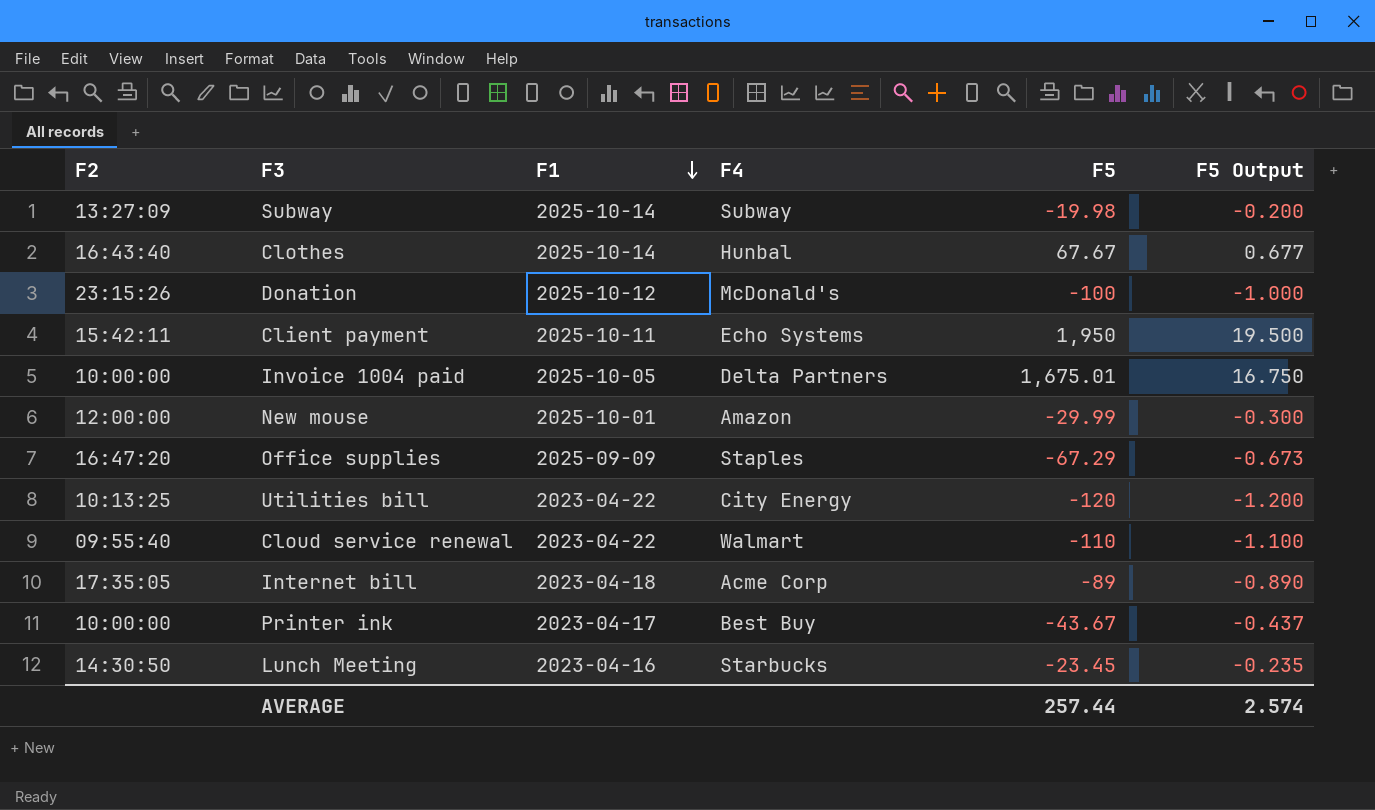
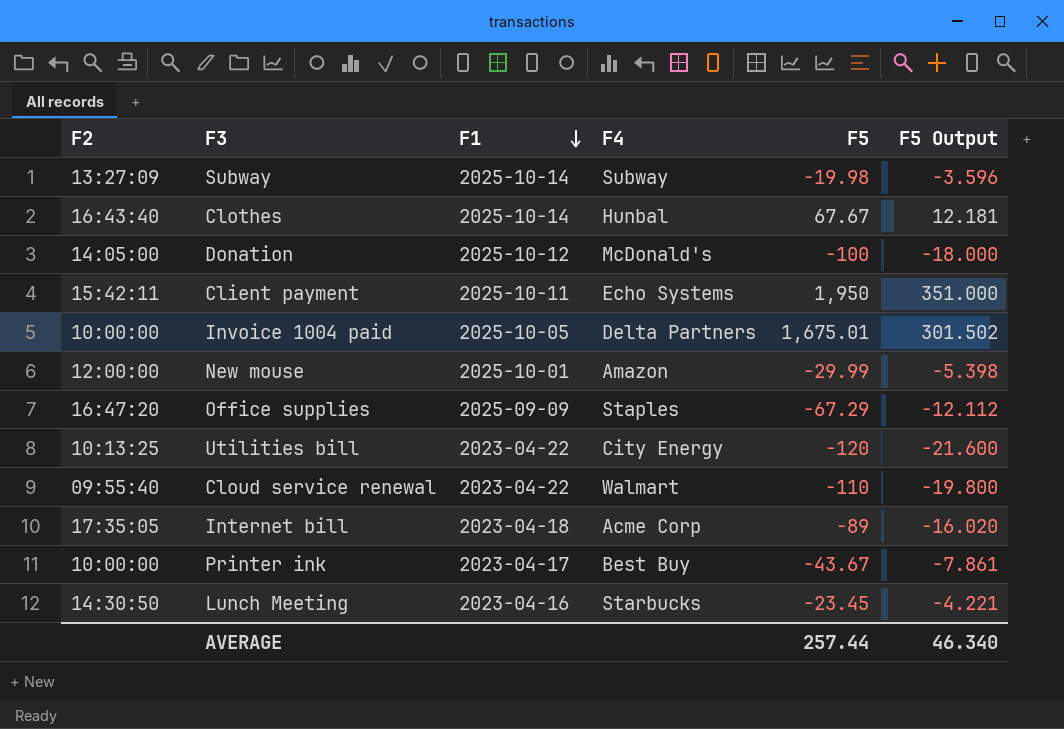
column F5 Output | formula: [F5] * 0.01 -> [F5] * 0.18
Donation | F2: 23:15:26 -> 14:05:00
AVERAGE | F5 Output: 2.574 -> 46.340

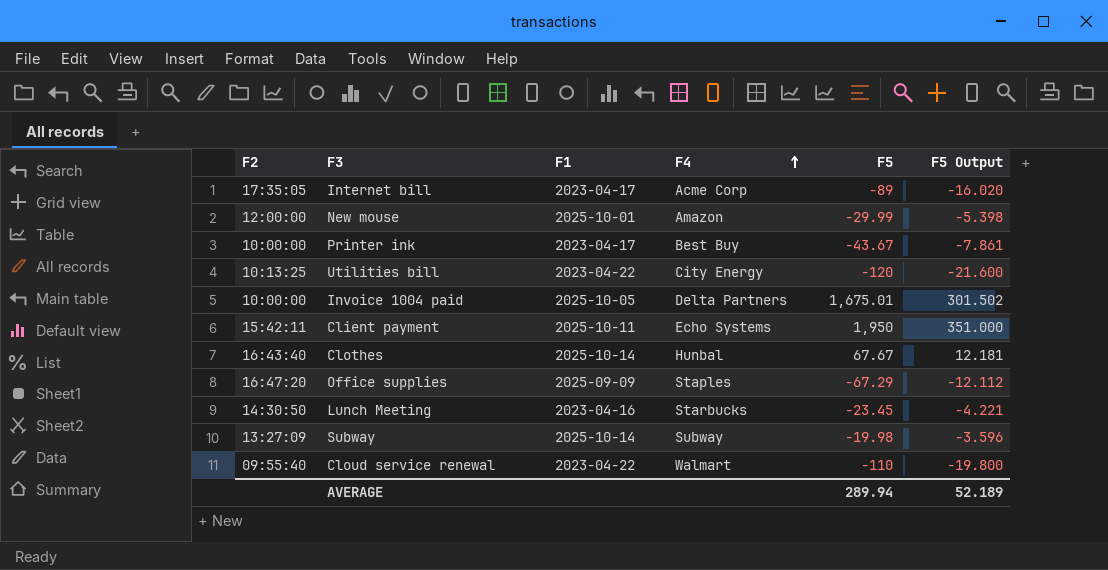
row order: F1 descending -> F4 ascending
row Donation: 14:05:00 | 2025-10-12 | McDonald's | -100 | -18.000 -> none
Internet bill | F1: 2023-04-18 -> 2023-04-17
AVERAGE | F5: 257.44 -> 289.94
AVERAGE | F5 Output: 46.340 -> 52.189

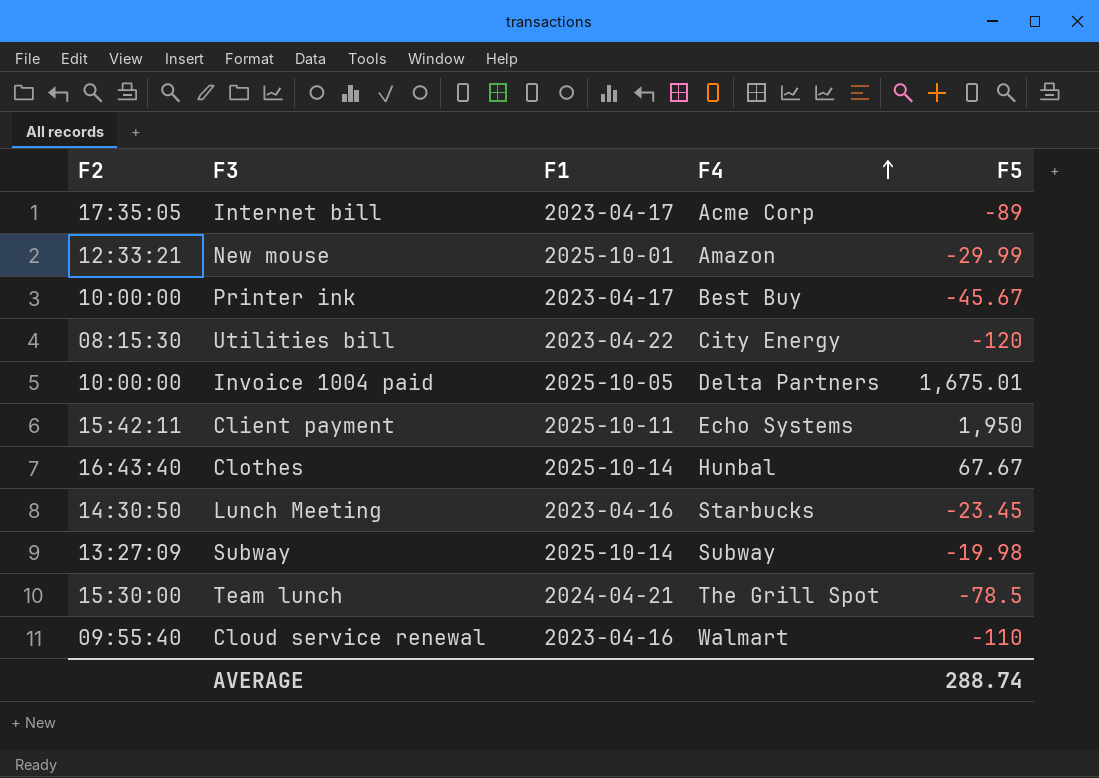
column F5 Output | formula: [F5] * 0.18 -> none
row Office supplies: 16:47:20 | 2025-09-09 | Staples | -67.29 | -12.112 -> none
New mouse | F2: 12:00:00 -> 12:33:21
Printer ink | F5: -43.67 -> -45.67
Utilities bill | F2: 10:13:25 -> 08:15:30
row Team lunch: none -> 15:30:00 | 2024-04-21 | The Grill Spot | -78.5
Cloud service renewal | F1: 2023-04-22 -> 2023-04-16
AVERAGE | F5: 289.94 -> 288.74

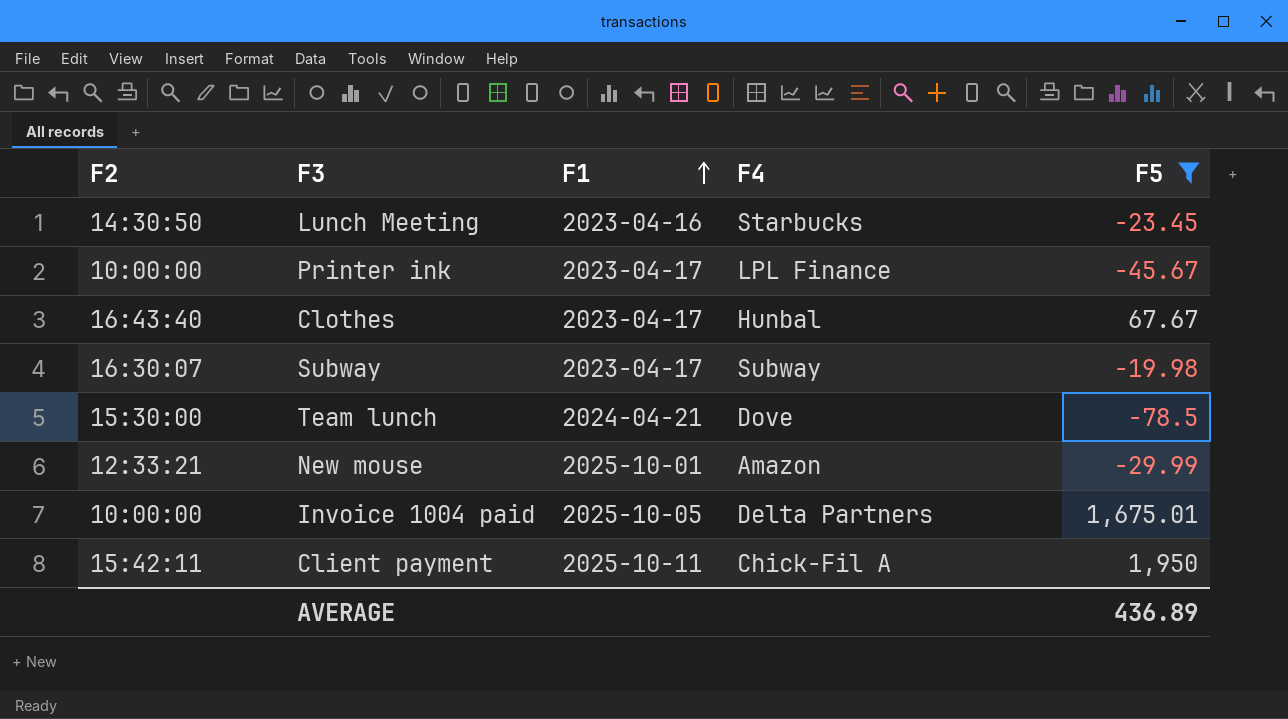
filter: none -> F5 >= -78.5
row order: F4 ascending -> F1 ascending
Printer ink | F4: Best Buy -> LPL Finance
Clothes | F1: 2025-10-14 -> 2023-04-17
Subway | F2: 13:27:09 -> 16:30:07
Subway | F1: 2025-10-14 -> 2023-04-17
Team lunch | F4: The Grill Spot -> Dove
Client payment | F4: Echo Systems -> Chick-Fil A
AVERAGE | F5: 288.74 -> 436.89

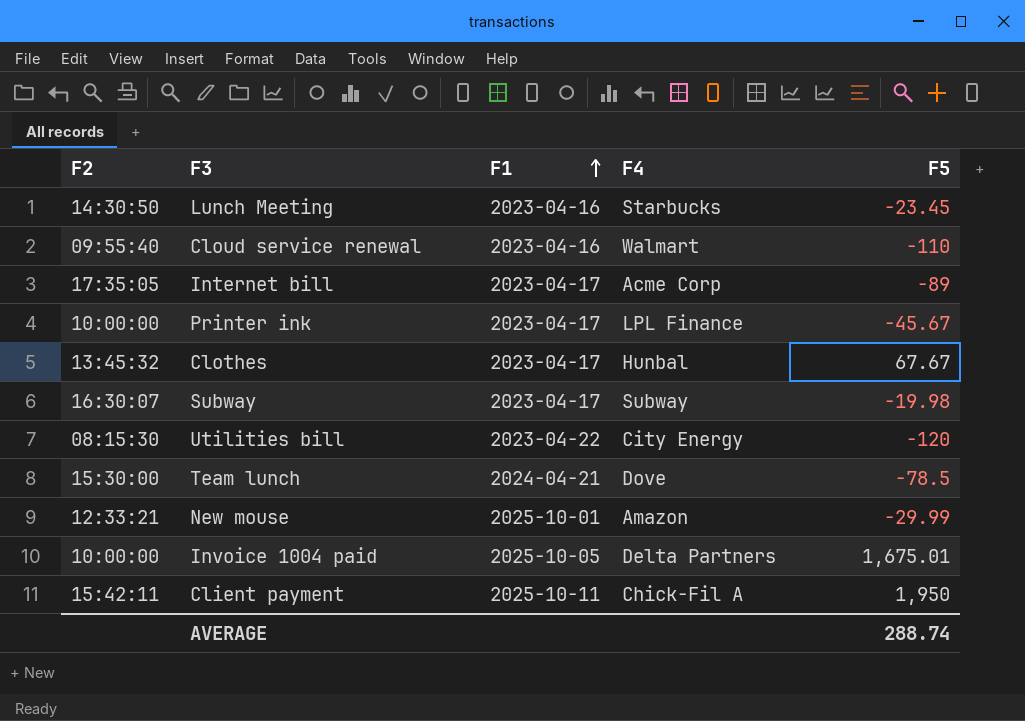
filter: F5 >= -78.5 -> none
Clothes | F2: 16:43:40 -> 13:45:32
AVERAGE | F5: 436.89 -> 288.74

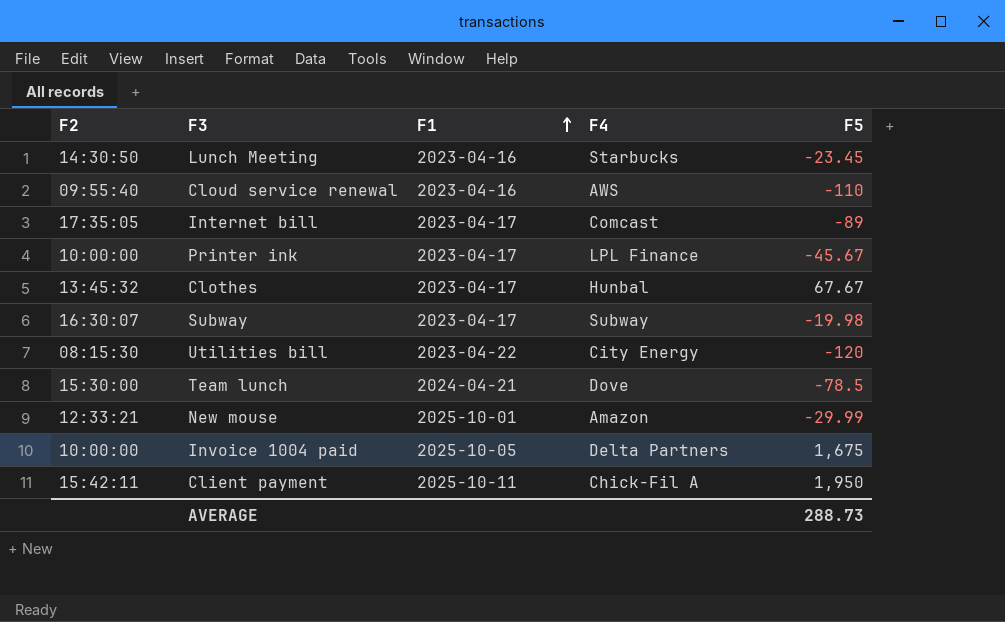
Cloud service renewal | F4: Walmart -> AWS
Internet bill | F4: Acme Corp -> Comcast
Invoice 1004 paid | F5: 1,675.01 -> 1,675
AVERAGE | F5: 288.74 -> 288.73

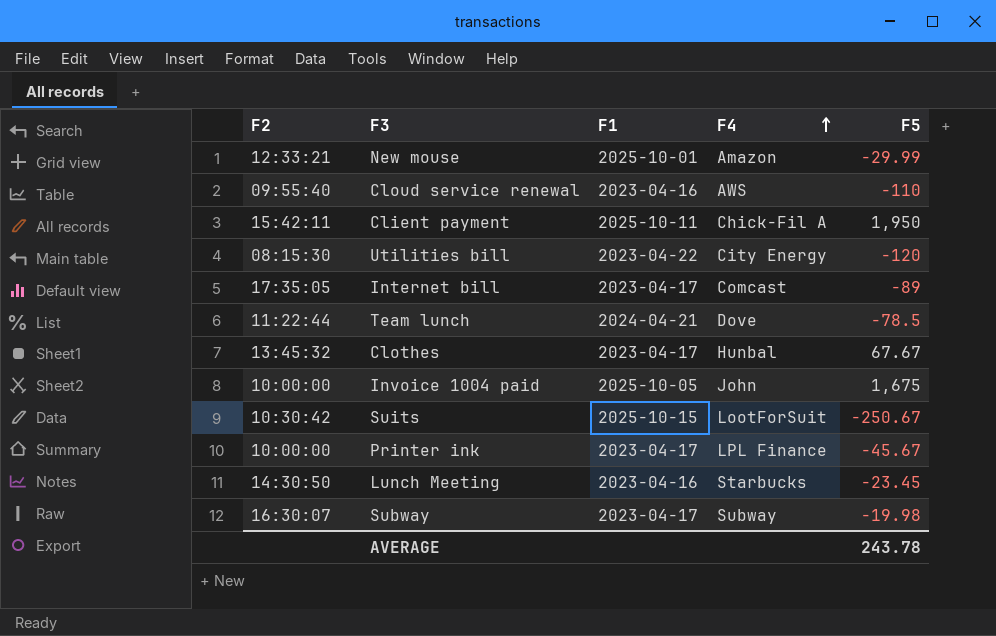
row order: F1 ascending -> F4 ascending
Team lunch | F2: 15:30:00 -> 11:22:44
Invoice 1004 paid | F4: Delta Partners -> John
row Suits: none -> 10:30:42 | 2025-10-15 | LootForSuit | -250.67
AVERAGE | F5: 288.73 -> 243.78

